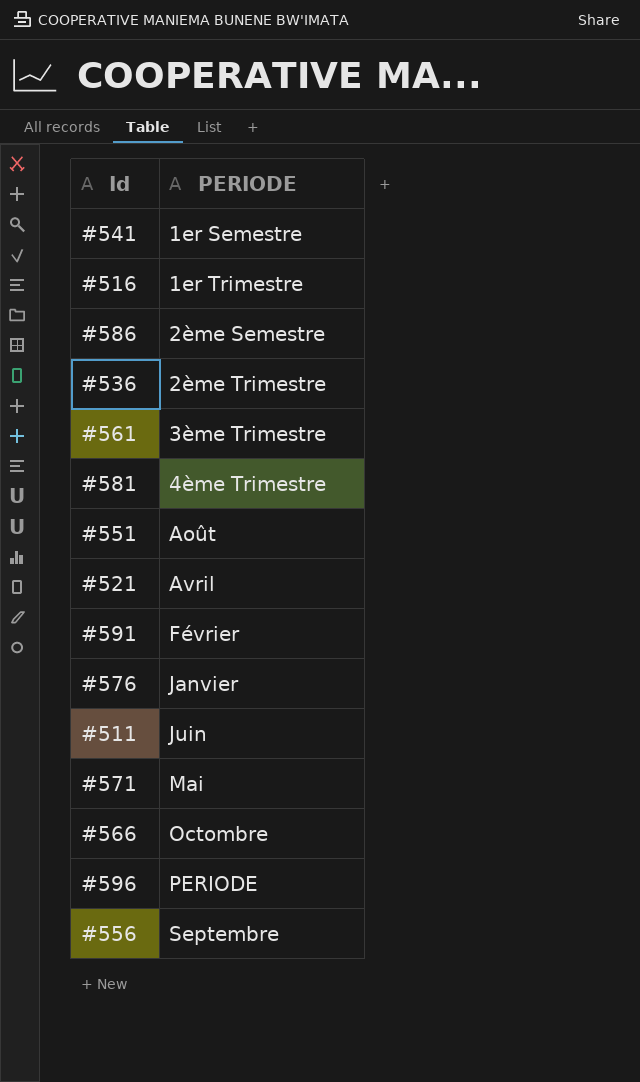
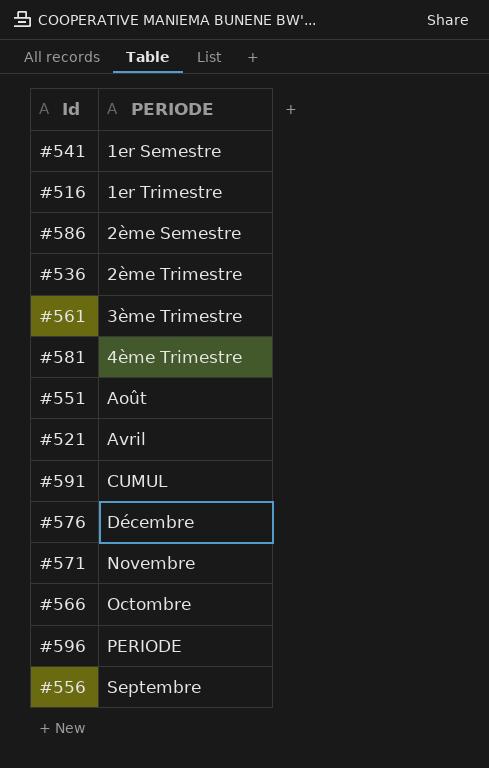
row #511: Juin -> none
#591 | PERIODE: Février -> CUMUL
#576 | PERIODE: Janvier -> Décembre
#571 | PERIODE: Mai -> Novembre

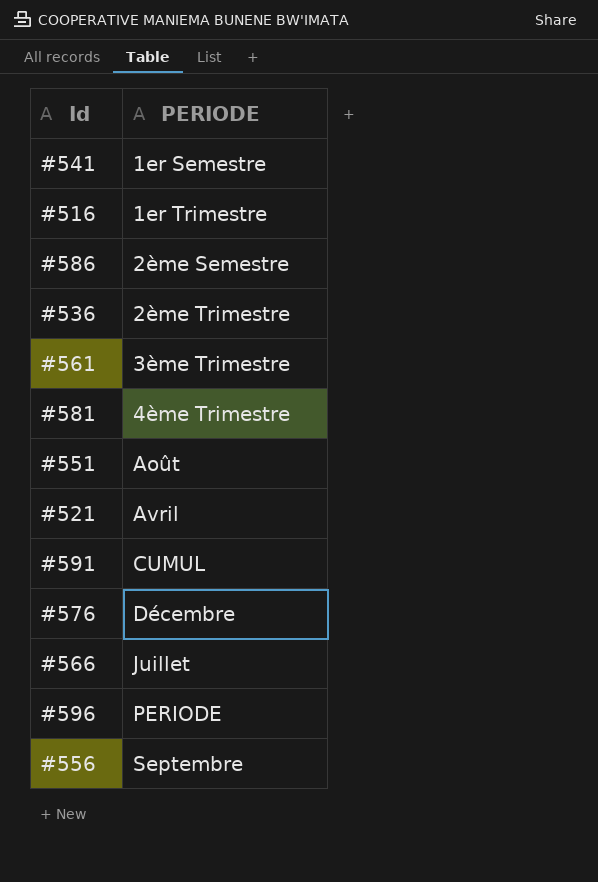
row #571: Novembre -> none
#566 | PERIODE: Octombre -> Juillet

